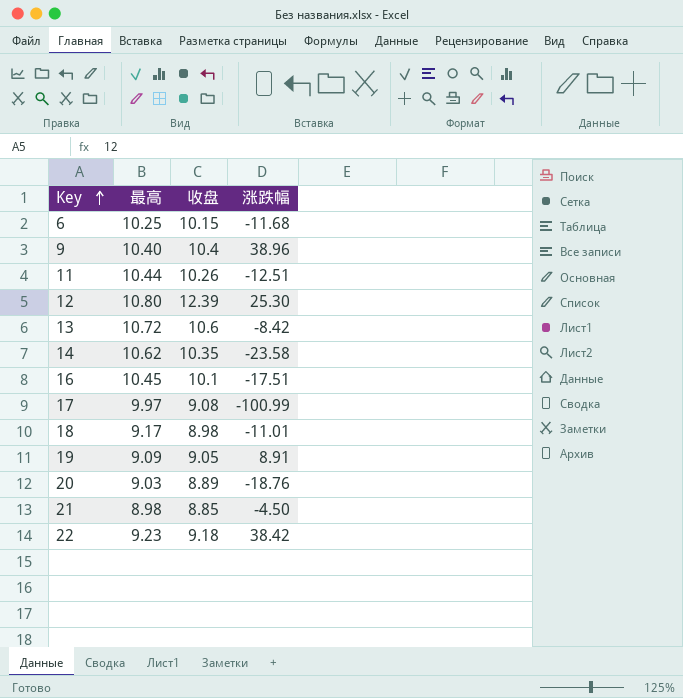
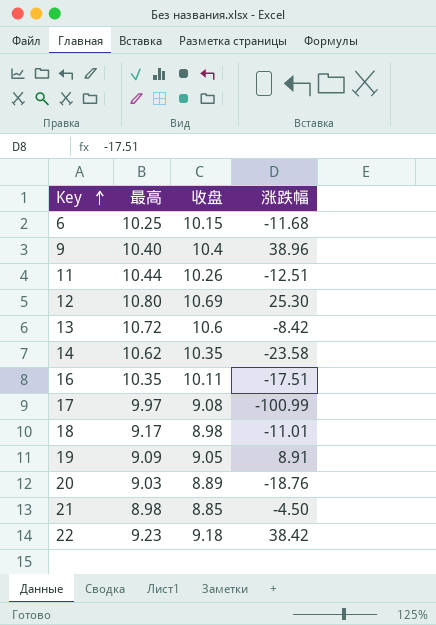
12 | 收盘: 12.39 -> 10.69
16 | 最高: 10.45 -> 10.35
16 | 收盘: 10.1 -> 10.11

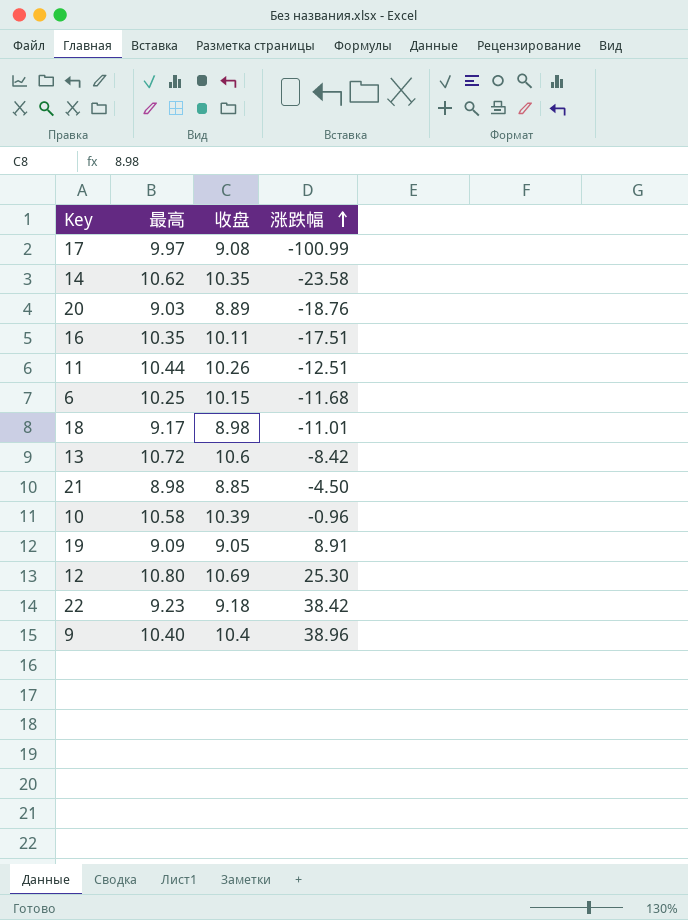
row order: Key ascending -> 涨跌幅 ascending
row 10: none -> 10.58 | 10.39 | -0.96

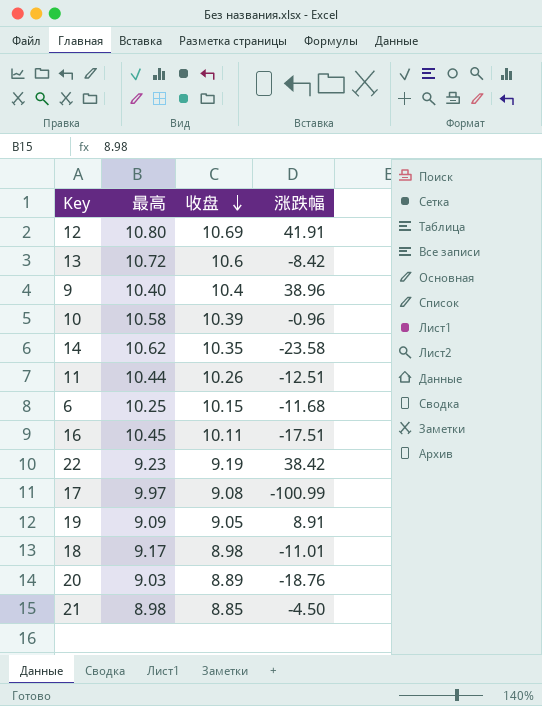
row order: 涨跌幅 ascending -> 收盘 descending
12 | 涨跌幅: 25.30 -> 41.91
16 | 最高: 10.35 -> 10.45
22 | 收盘: 9.18 -> 9.19

